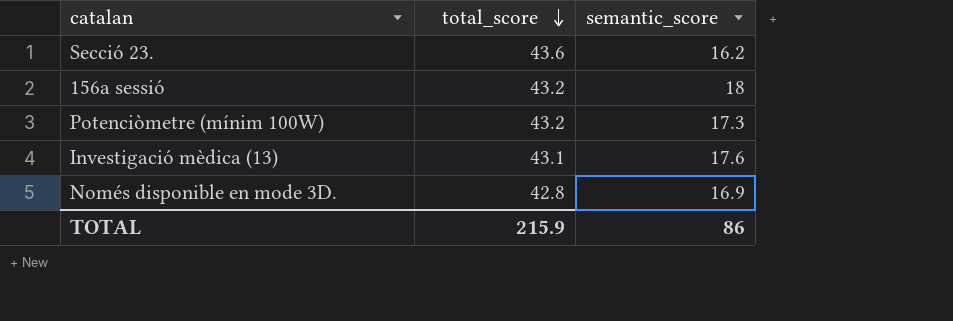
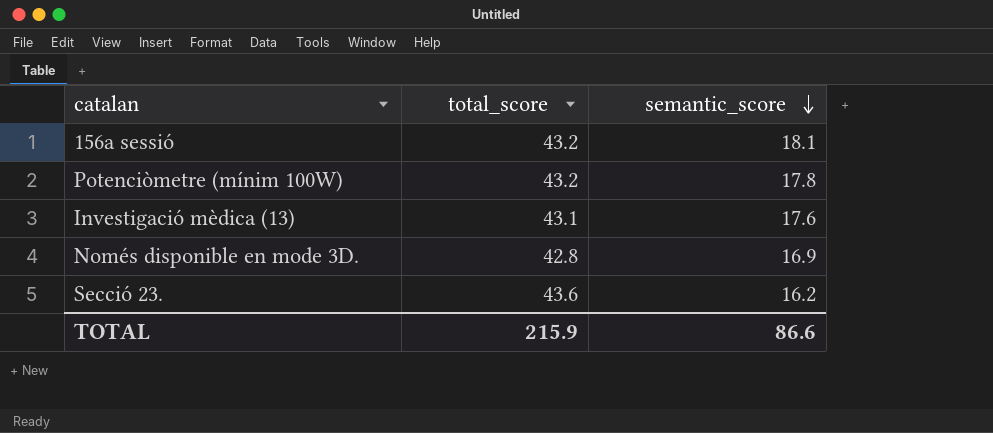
row order: total_score descending -> semantic_score descending
156a sessió | semantic_score: 18 -> 18.1
Potenciòmetre (mínim 100W) | semantic_score: 17.3 -> 17.8
TOTAL | semantic_score: 86 -> 86.6

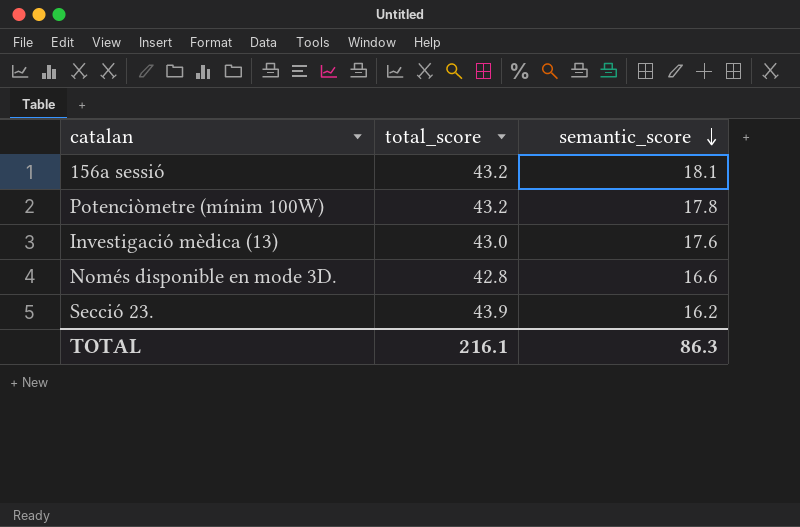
Investigació mèdica (13) | total_score: 43.1 -> 43.0
Només disponible en mode 3D. | semantic_score: 16.9 -> 16.6
Secció 23. | total_score: 43.6 -> 43.9
TOTAL | total_score: 215.9 -> 216.1
TOTAL | semantic_score: 86.6 -> 86.3

